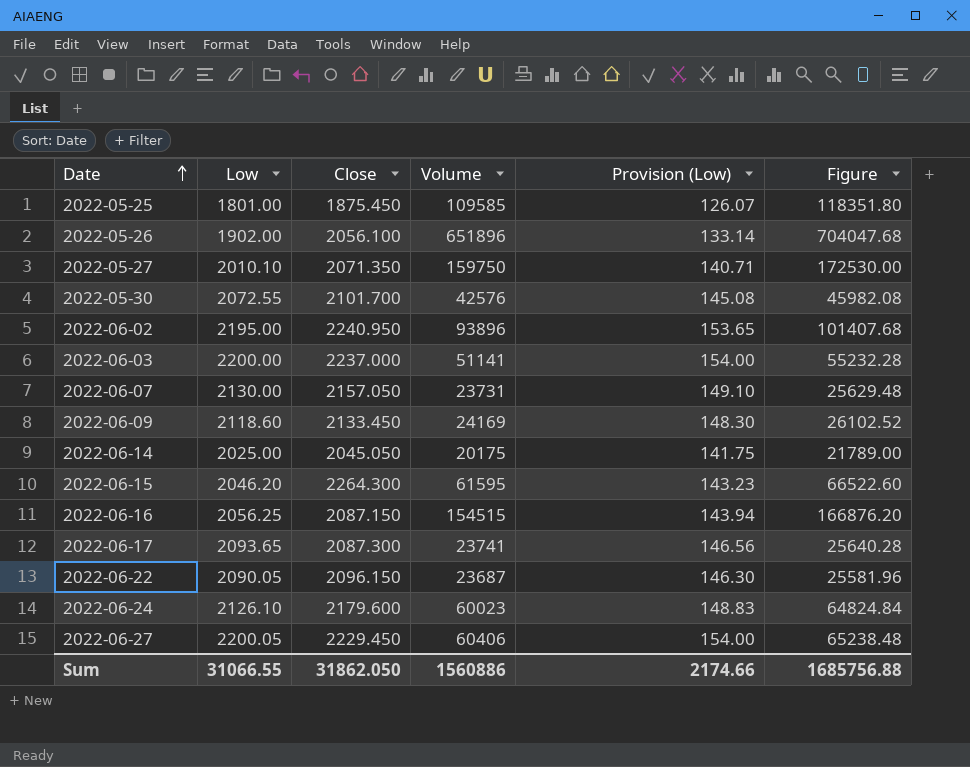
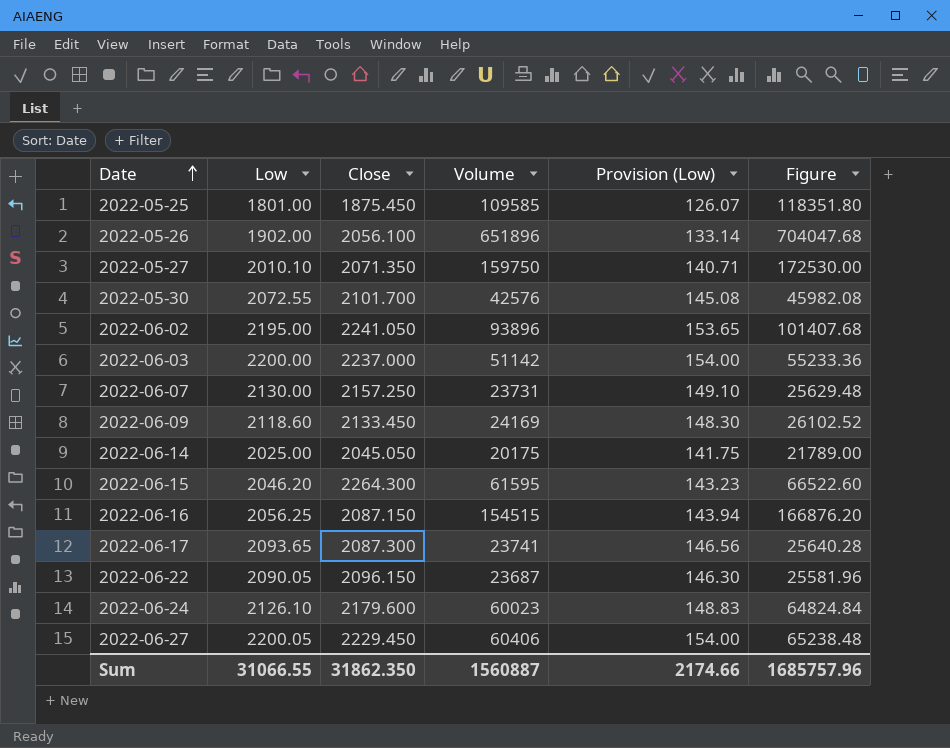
2022-06-02 | Close: 2240.950 -> 2241.050
2022-06-03 | Volume: 51141 -> 51142
2022-06-03 | Figure: 55232.28 -> 55233.36
2022-06-07 | Close: 2157.050 -> 2157.250
Sum | Close: 31862.050 -> 31862.350
Sum | Volume: 1560886 -> 1560887
Sum | Figure: 1685756.88 -> 1685757.96

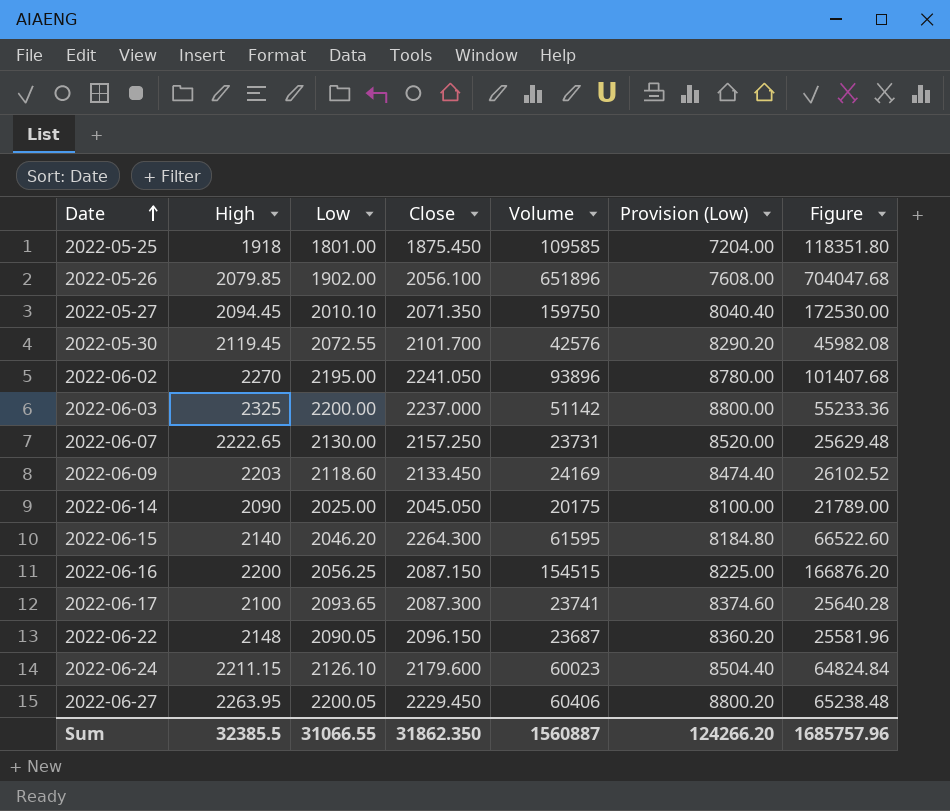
column High | position: none -> 2
column Provision (Low) | formula: [Low] * 0.07 -> [Low] * 4
Sum | Provision (Low): 2174.66 -> 124266.20

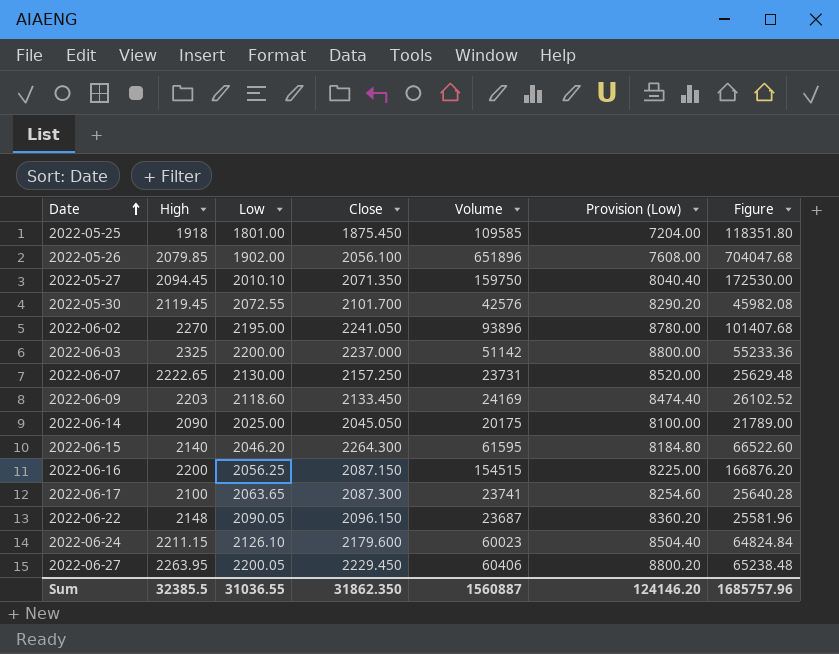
2022-06-17 | Low: 2093.65 -> 2063.65
2022-06-17 | Provision (Low): 8374.60 -> 8254.60
Sum | Low: 31066.55 -> 31036.55
Sum | Provision (Low): 124266.20 -> 124146.20

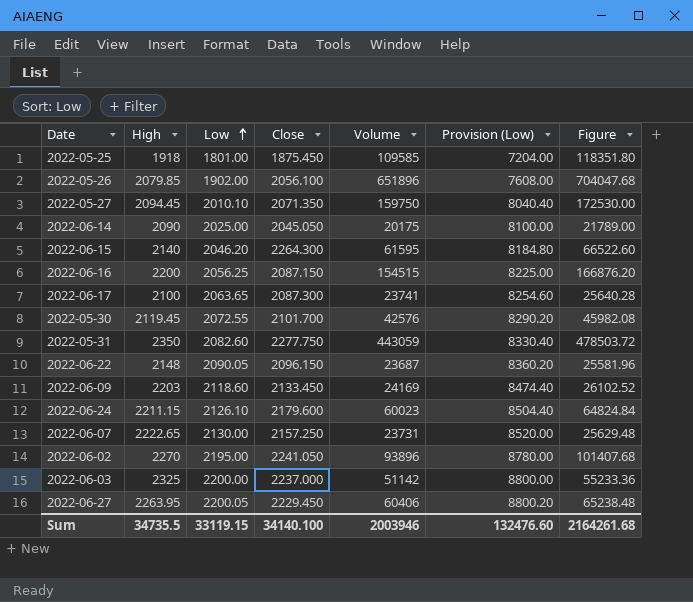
row order: Date ascending -> Low ascending
row 2022-05-31: none -> 2350 | 2082.60 | 2277.750 | 443059 | 8330.40 | 478503.72
Sum | High: 32385.5 -> 34735.5
Sum | Low: 31036.55 -> 33119.15
Sum | Close: 31862.350 -> 34140.100
Sum | Volume: 1560887 -> 2003946
Sum | Provision (Low): 124146.20 -> 132476.60
Sum | Figure: 1685757.96 -> 2164261.68

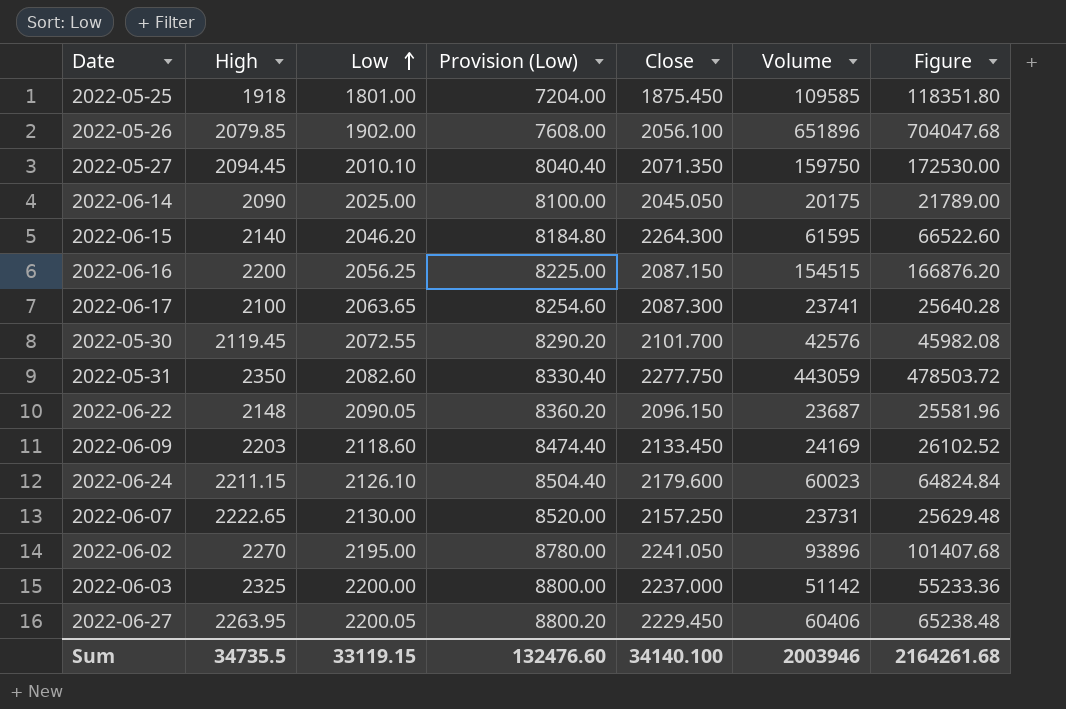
column Provision (Low) | position: 6 -> 4

